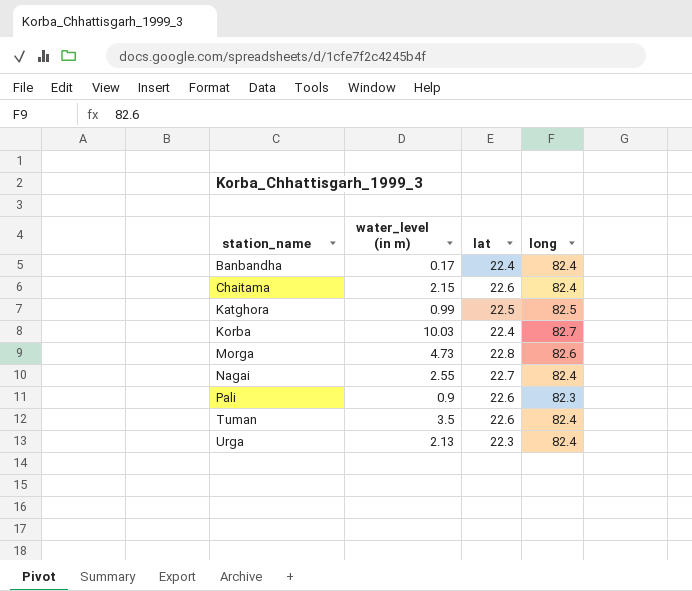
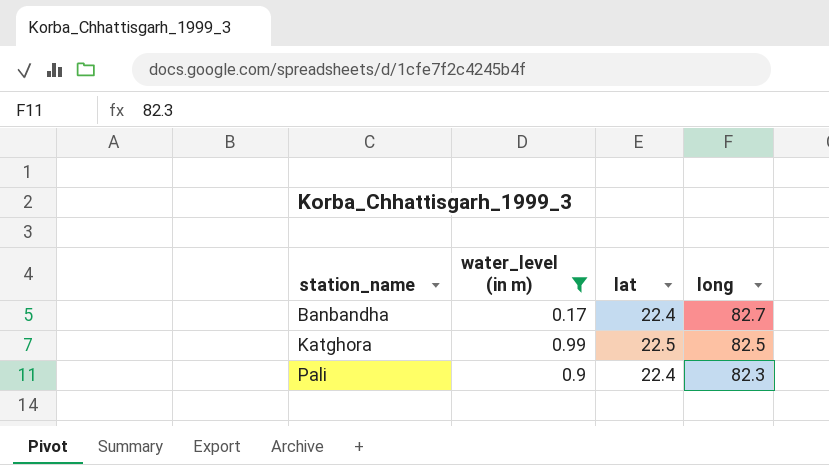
filter: none -> water_level (in m) <= 0.99
Banbandha | long: 82.4 -> 82.7
Pali | lat: 22.6 -> 22.4

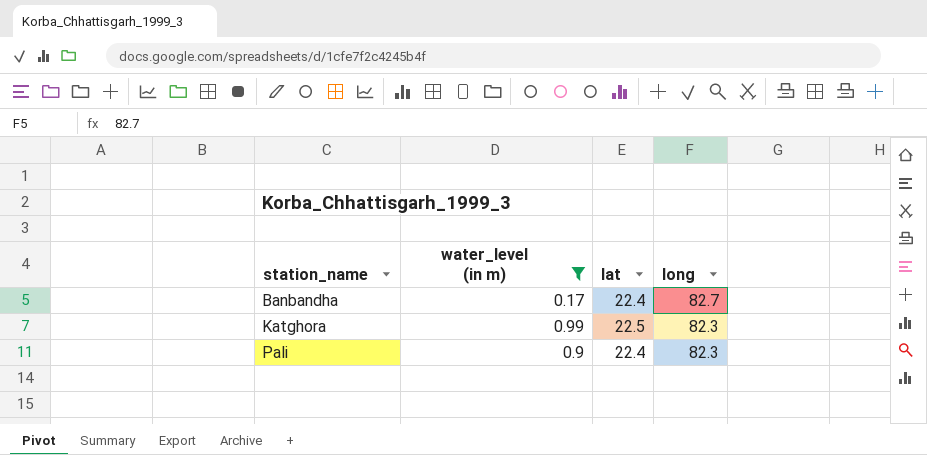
Katghora | long: 82.5 -> 82.3

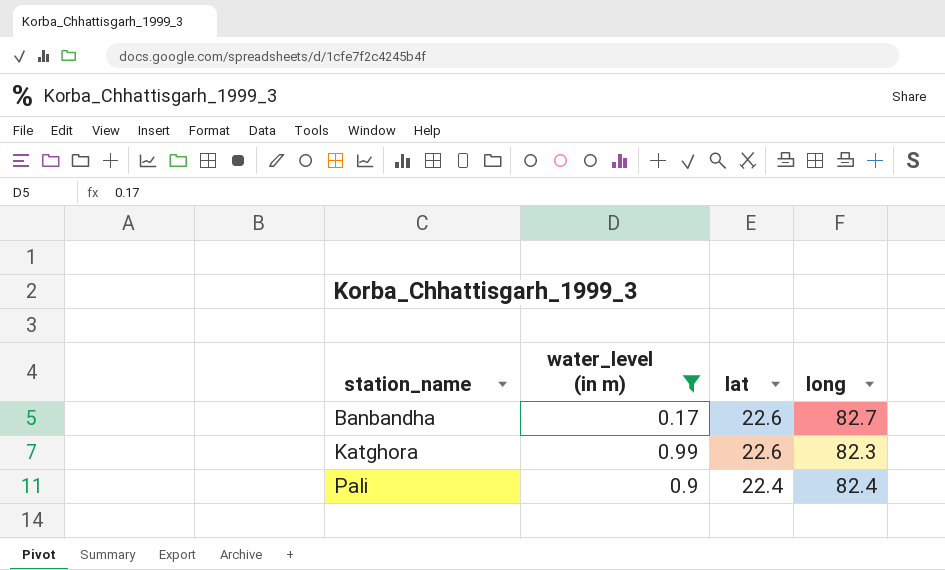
Banbandha | lat: 22.4 -> 22.6
Katghora | lat: 22.5 -> 22.6
Pali | long: 82.3 -> 82.4

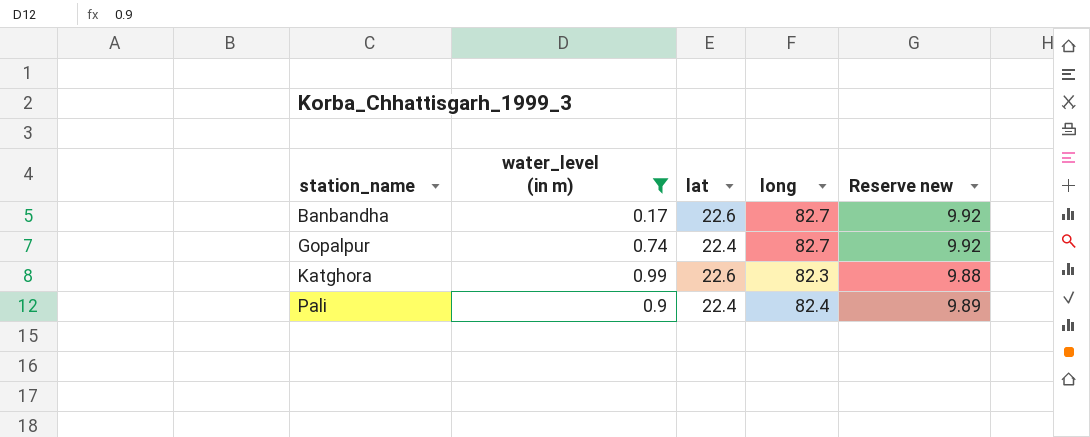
column Reserve new | formula: none -> [long] * 0.12
row Gopalpur: none -> 0.74 | 22.4 | 82.7 | 9.92

